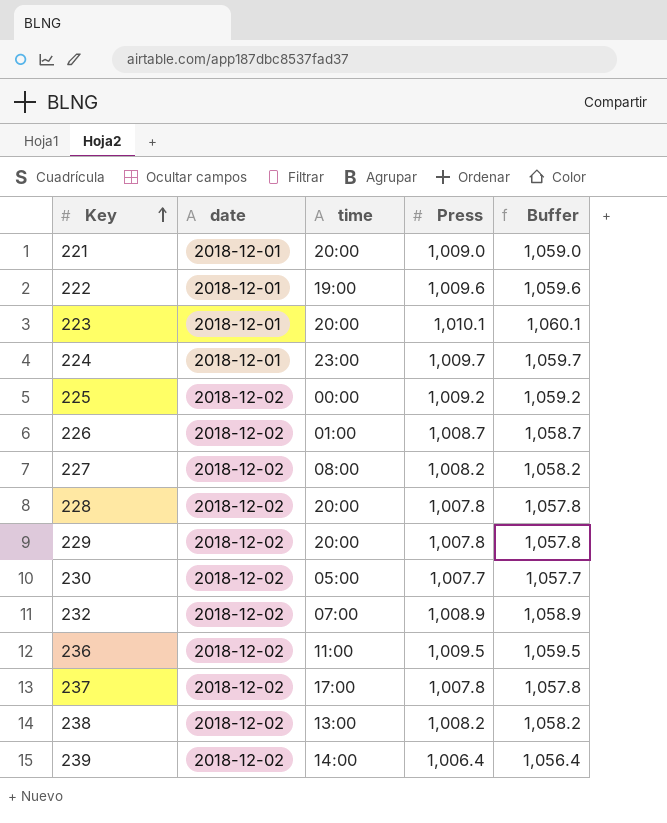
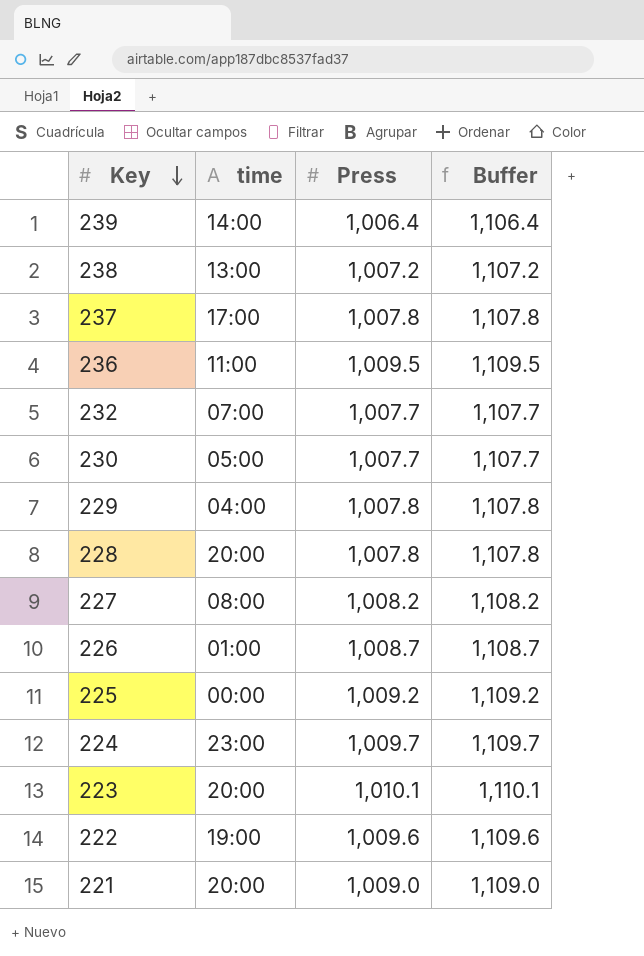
row order: Key ascending -> Key descending
column date | position: 2 -> none
column Buffer | formula: [Press] + 50 -> [Press] + 100
238 | Press: 1,008.2 -> 1,007.2
232 | Press: 1,008.9 -> 1,007.7
229 | time: 20:00 -> 04:00

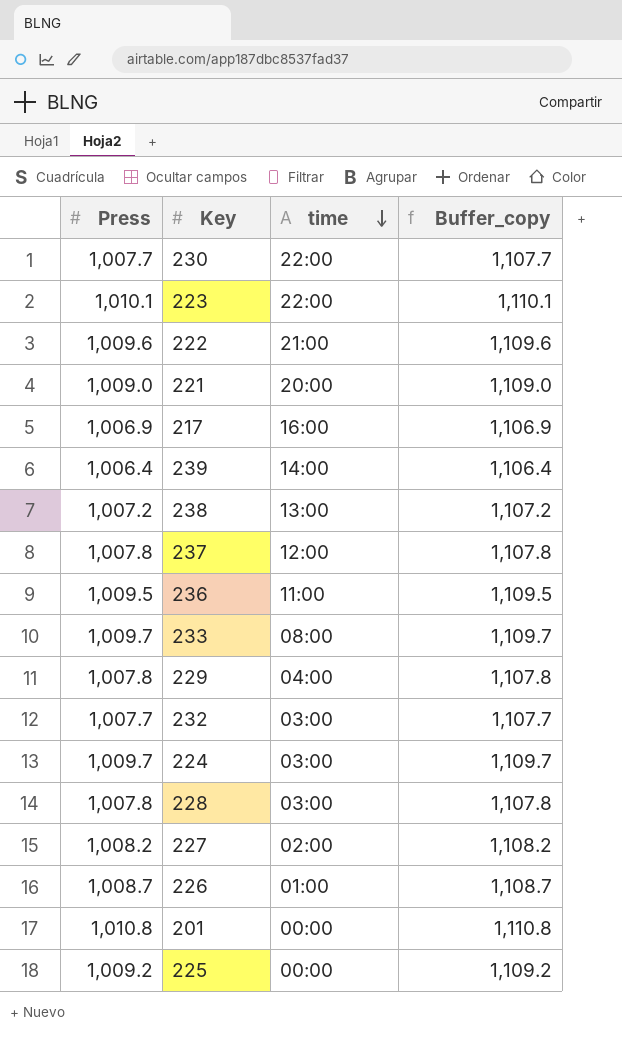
row order: Key descending -> time descending
column Press | position: 3 -> 1
column name: Buffer -> Buffer_copy
230 | time: 05:00 -> 22:00
223 | time: 20:00 -> 22:00
222 | time: 19:00 -> 21:00
row 217: none -> 1,006.9 | 16:00 | 1,106.9
237 | time: 17:00 -> 12:00
row 233: none -> 1,009.7 | 08:00 | 1,109.7
232 | time: 07:00 -> 03:00
224 | time: 23:00 -> 03:00
228 | time: 20:00 -> 03:00
227 | time: 08:00 -> 02:00
row 201: none -> 1,010.8 | 00:00 | 1,110.8

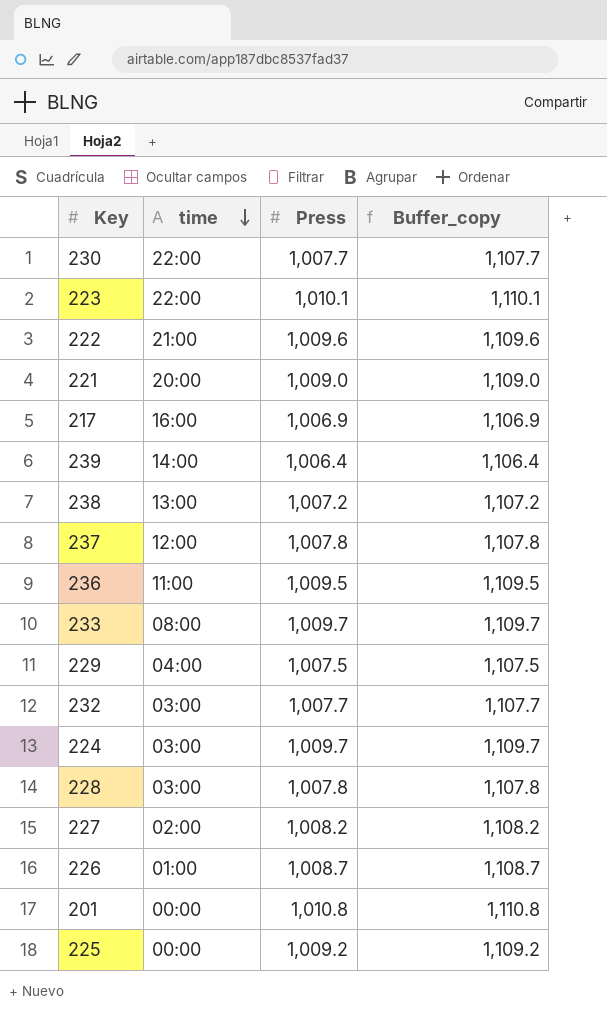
column Press | position: 1 -> 3
229 | Press: 1,007.8 -> 1,007.5
229 | Buffer_copy: 1,107.8 -> 1,107.5

